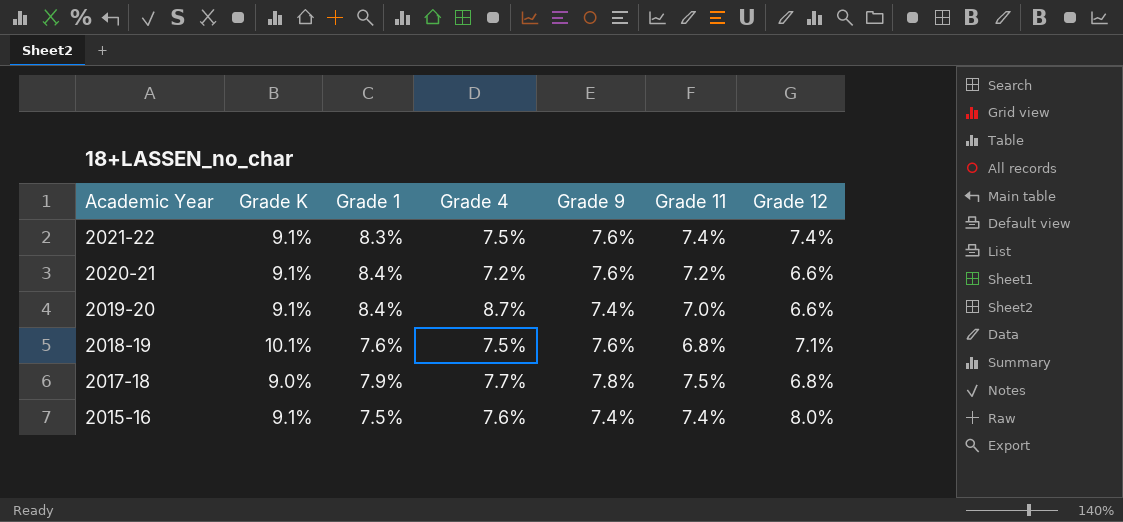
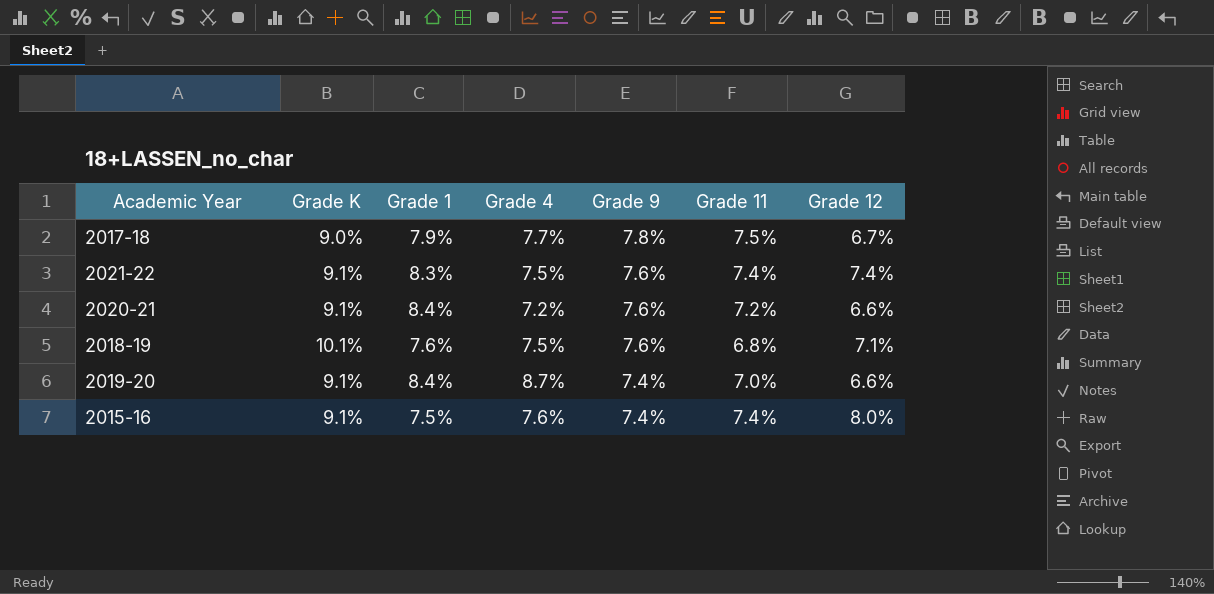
row order: Academic Year descending -> Grade 9 descending
2017-18 | Grade 12: 6.8% -> 6.7%

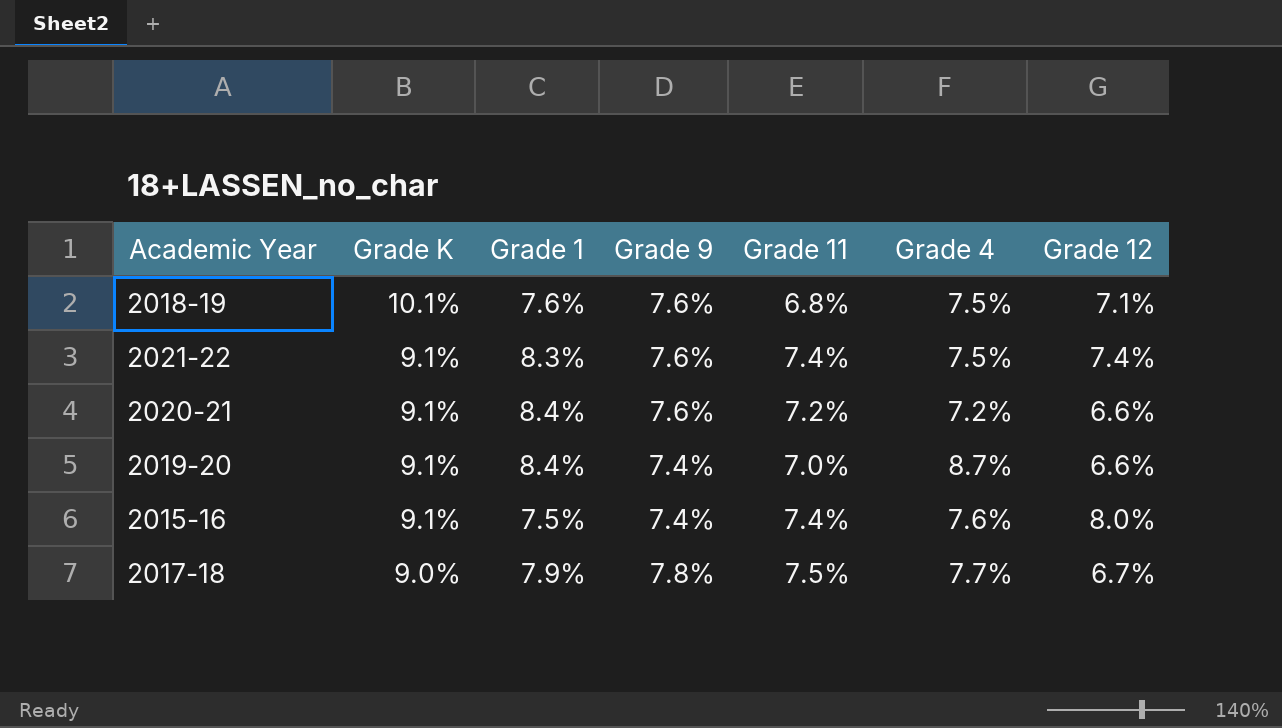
row order: Grade 9 descending -> Grade K descending
column Grade 4 | position: 4 -> 6

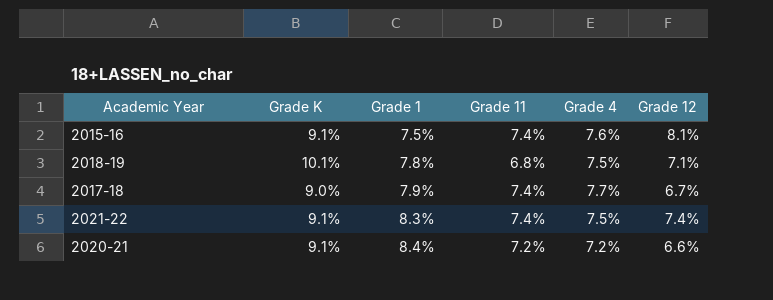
row order: Grade K descending -> Grade 1 ascending
column Grade 9 | position: 4 -> none
row 2019-20: 9.1% | 8.4% | 7.4% | 7.0% | 8.7% | 6.6% -> none
2015-16 | Grade 12: 8.0% -> 8.1%
2018-19 | Grade 1: 7.6% -> 7.8%
2017-18 | Grade 11: 7.5% -> 7.4%

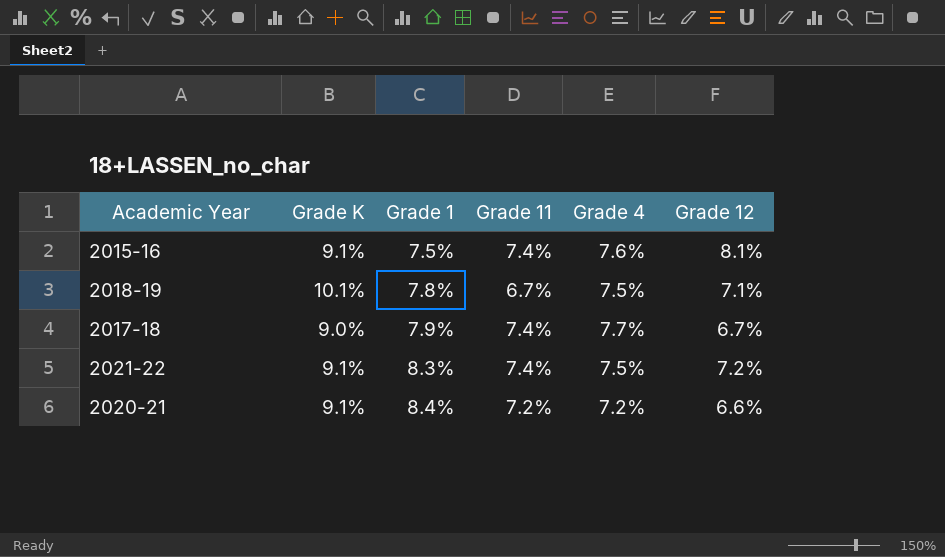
2018-19 | Grade 11: 6.8% -> 6.7%
2021-22 | Grade 12: 7.4% -> 7.2%

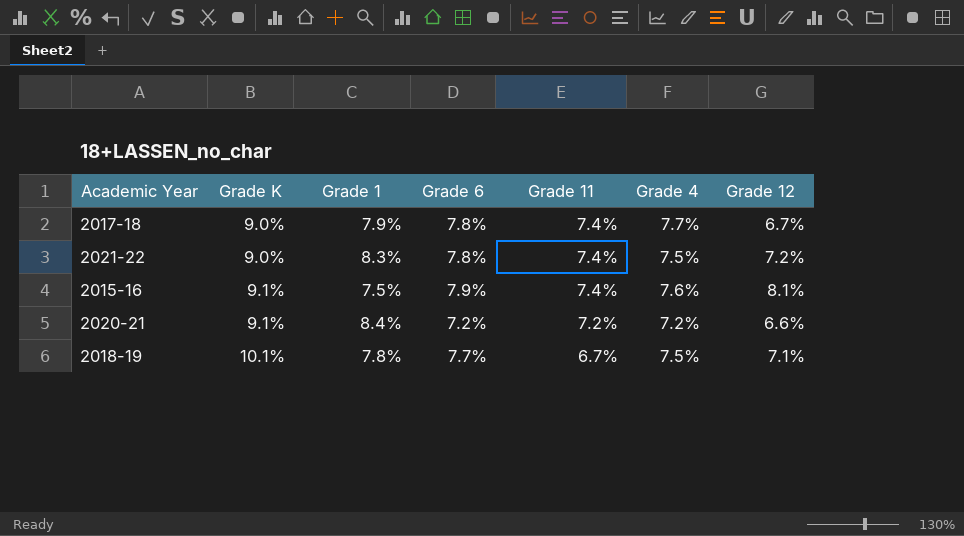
row order: Grade 1 ascending -> Grade K ascending
column Grade 6 | position: none -> 4
2021-22 | Grade K: 9.1% -> 9.0%

